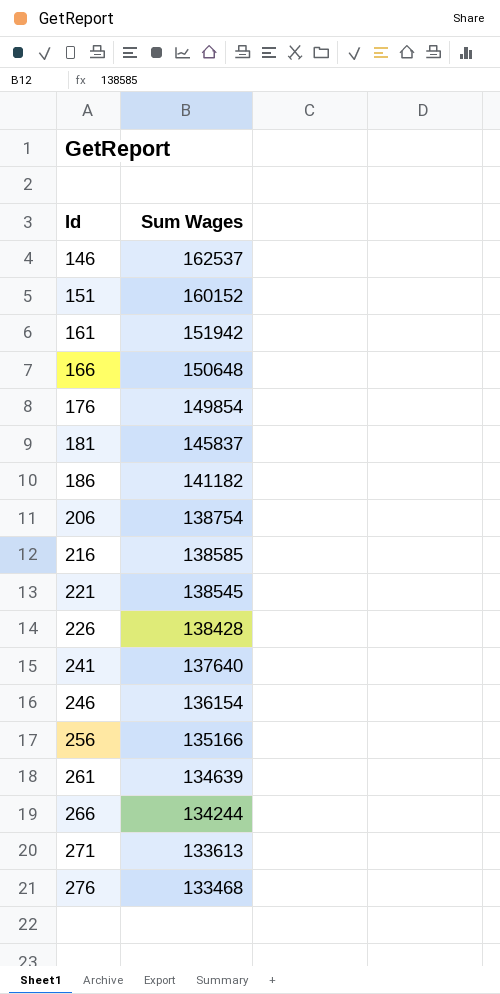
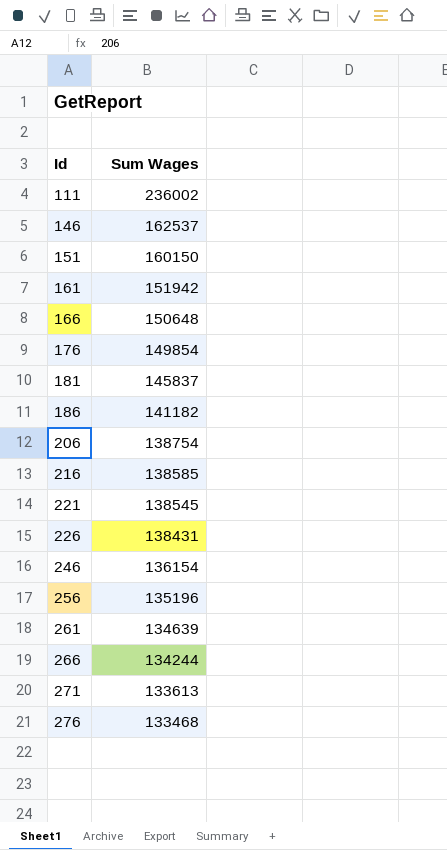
row 241: 137640 -> none
row 111: none -> 236002
151 | Sum Wages: 160152 -> 160150
226 | Sum Wages: 138428 -> 138431
256 | Sum Wages: 135166 -> 135196

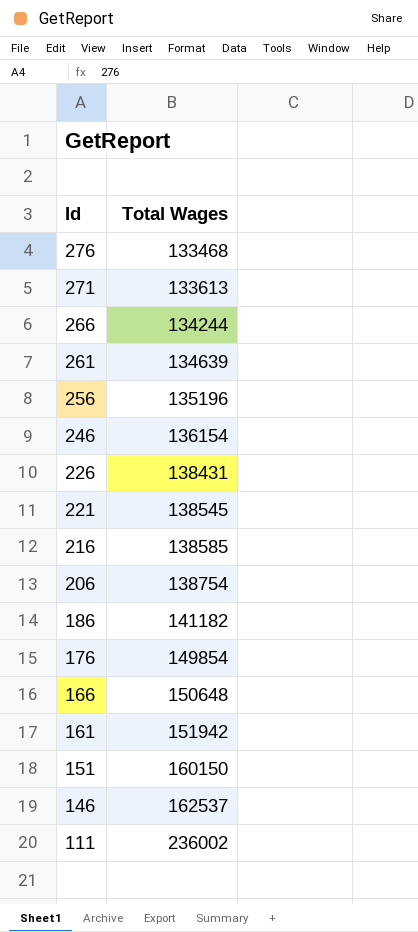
row order: Id ascending -> Id descending
column name: Sum Wages -> Total Wages
row 181: 145837 -> none

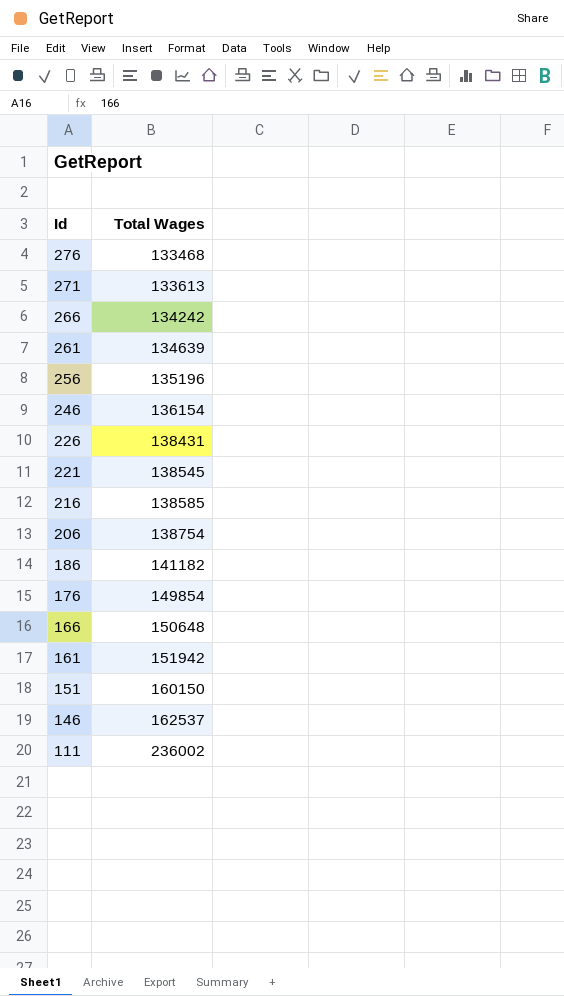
266 | Total Wages: 134244 -> 134242

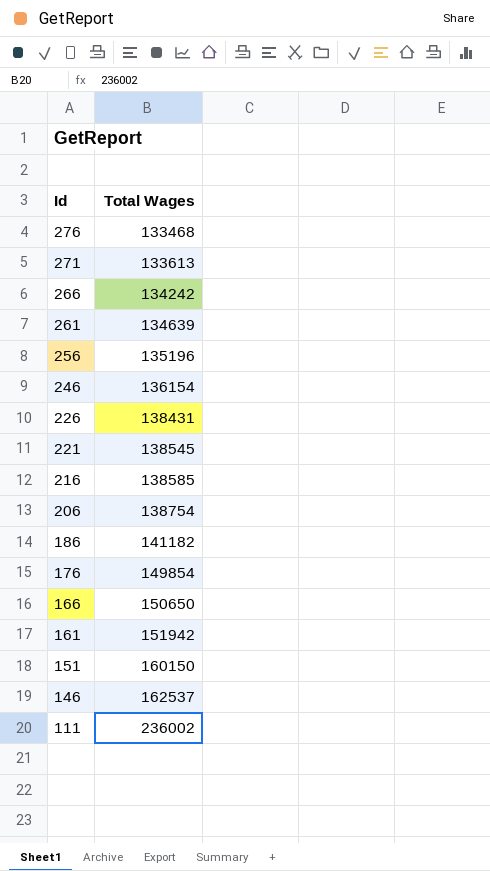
166 | Total Wages: 150648 -> 150650

